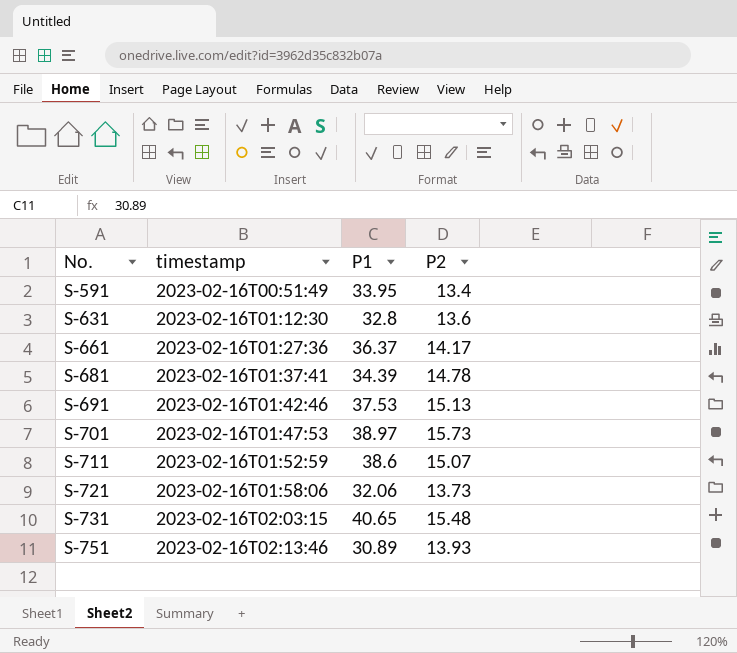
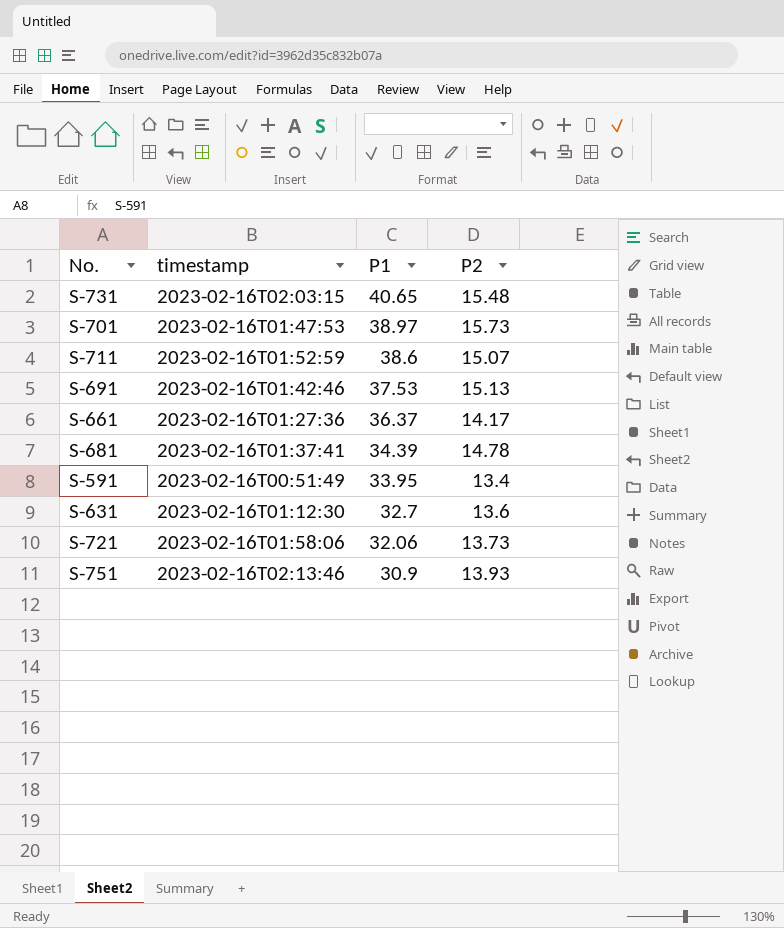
row order: No. ascending -> P1 descending
S-631 | P1: 32.8 -> 32.7
S-751 | P1: 30.89 -> 30.9

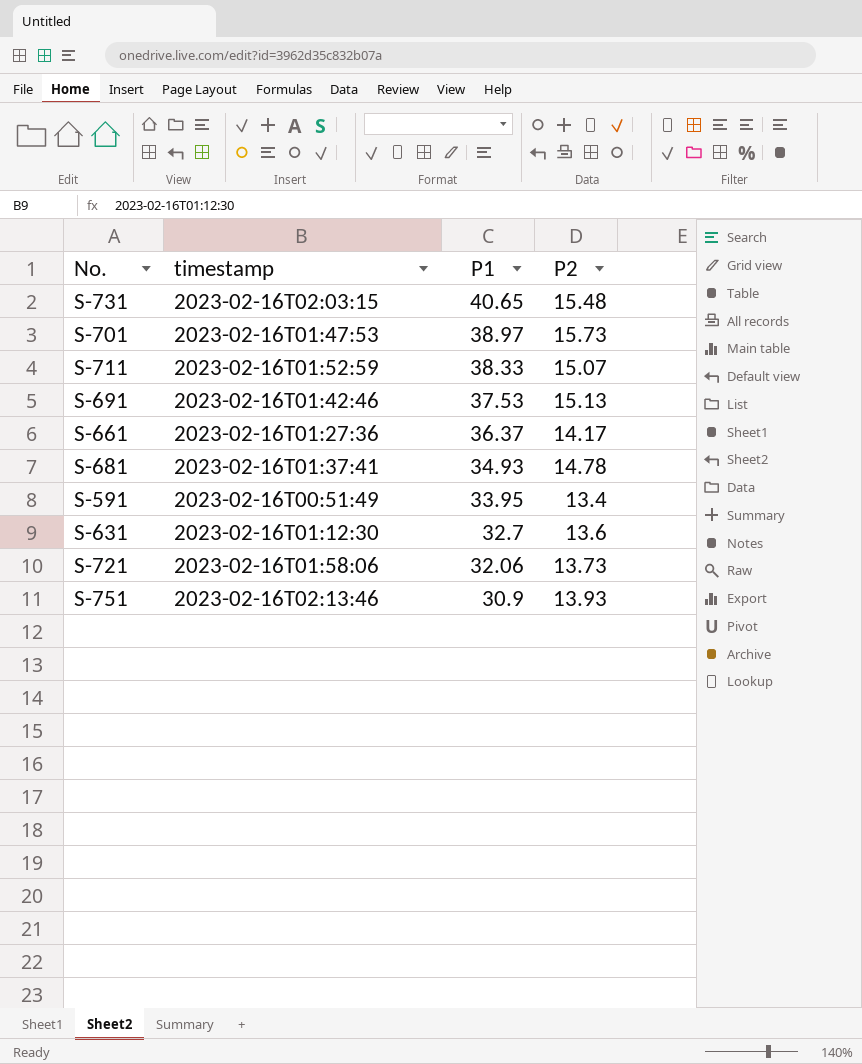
S-711 | P1: 38.6 -> 38.33
S-681 | P1: 34.39 -> 34.93

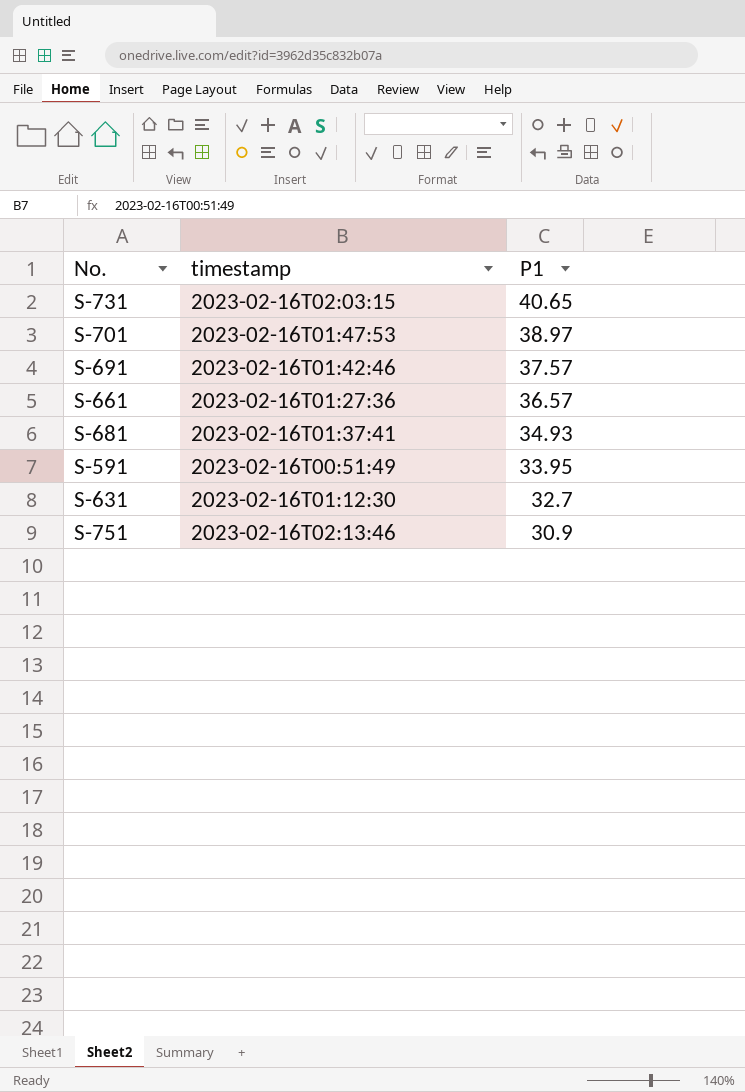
column P2 | position: 4 -> none
row S-711: 2023-02-16T01:52:59 | 38.33 | 15.07 -> none
row S-721: 2023-02-16T01:58:06 | 32.06 | 13.73 -> none
S-691 | P1: 37.53 -> 37.57
S-661 | P1: 36.37 -> 36.57

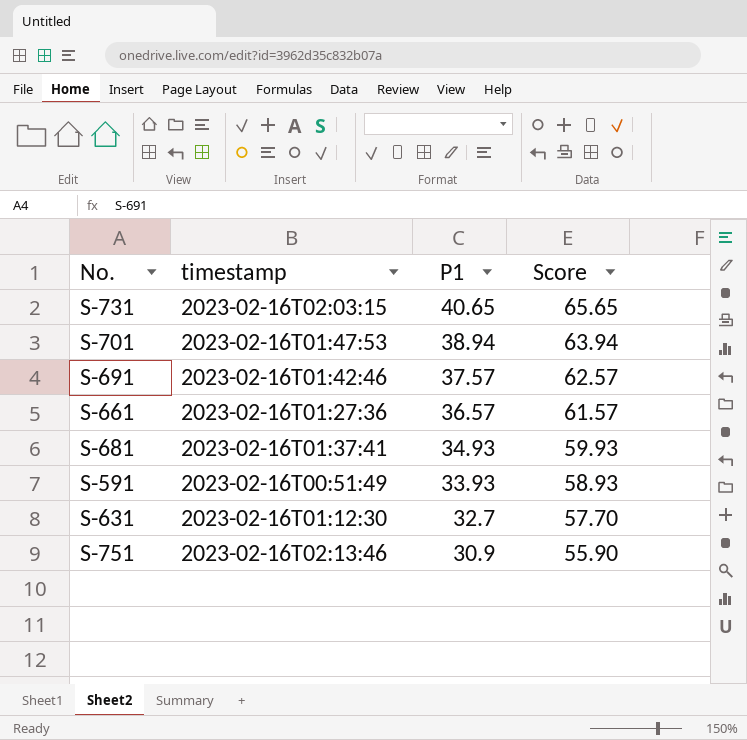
column Score | formula: none -> [P1] + 25
S-701 | P1: 38.97 -> 38.94
S-591 | P1: 33.95 -> 33.93

